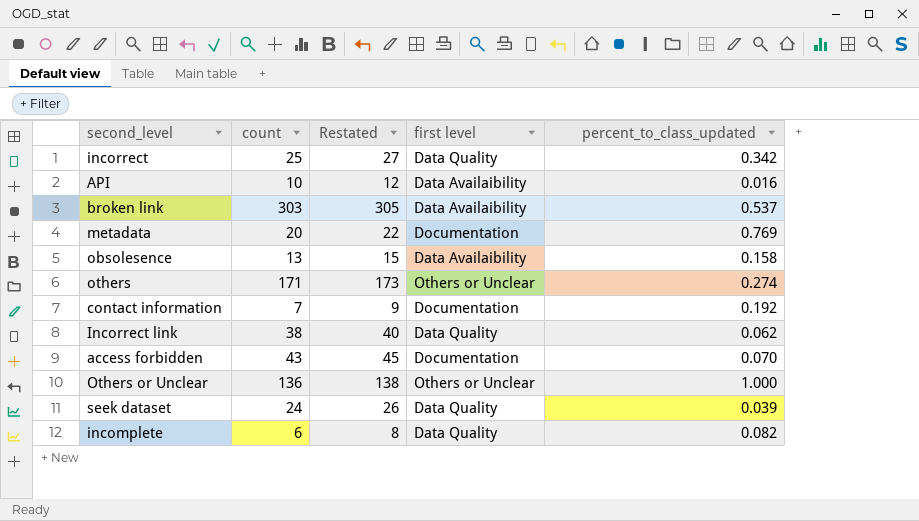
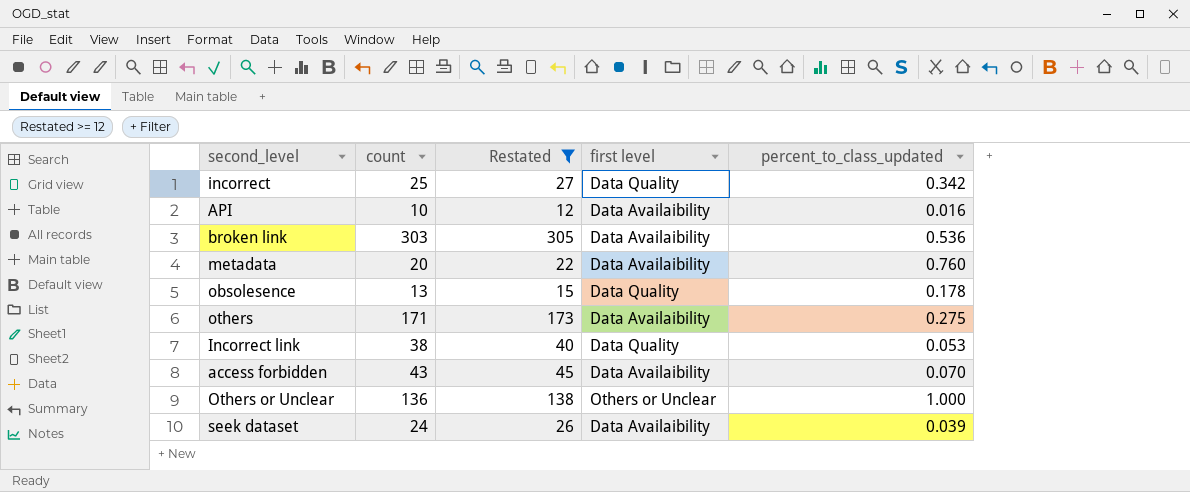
filter: none -> Restated >= 12
broken link | percent_to_class_updated: 0.537 -> 0.536
metadata | first level: Documentation -> Data Availaibility
metadata | percent_to_class_updated: 0.769 -> 0.760
obsolesence | first level: Data Availaibility -> Data Quality
obsolesence | percent_to_class_updated: 0.158 -> 0.178
others | first level: Others or Unclear -> Data Availaibility
others | percent_to_class_updated: 0.274 -> 0.275
Incorrect link | percent_to_class_updated: 0.062 -> 0.053
access forbidden | first level: Documentation -> Data Availaibility
seek dataset | first level: Data Quality -> Data Availaibility

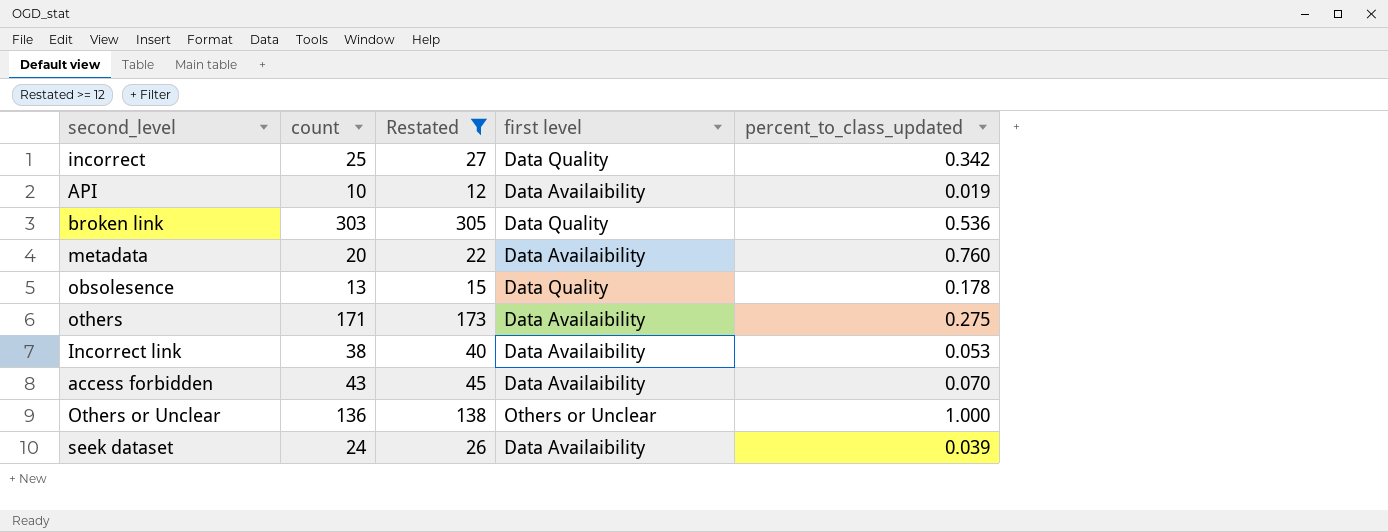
API | percent_to_class_updated: 0.016 -> 0.019
broken link | first level: Data Availaibility -> Data Quality
Incorrect link | first level: Data Quality -> Data Availaibility

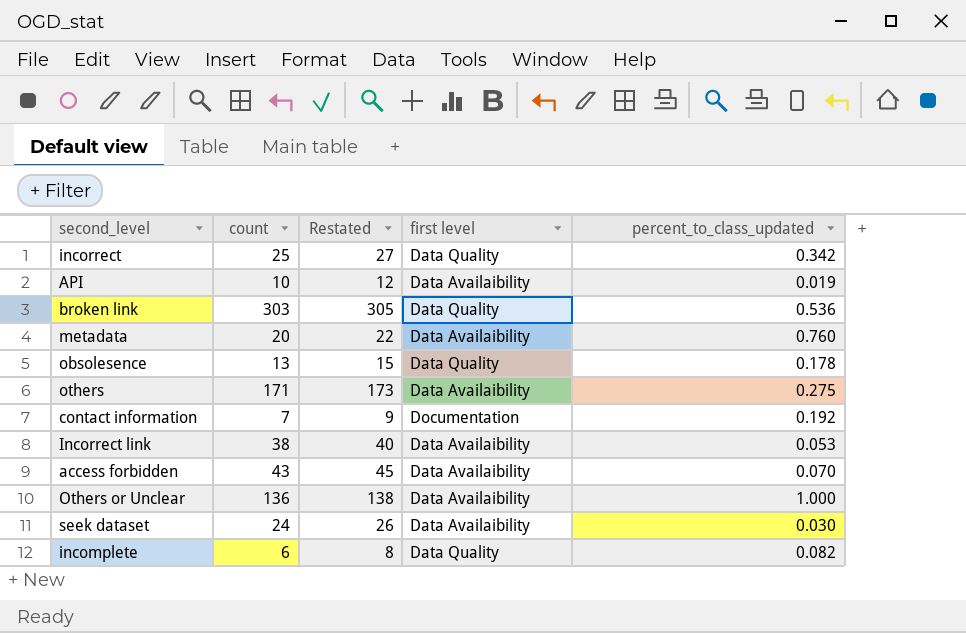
filter: Restated >= 12 -> none
Others or Unclear | first level: Others or Unclear -> Data Availaibility
seek dataset | percent_to_class_updated: 0.039 -> 0.030

